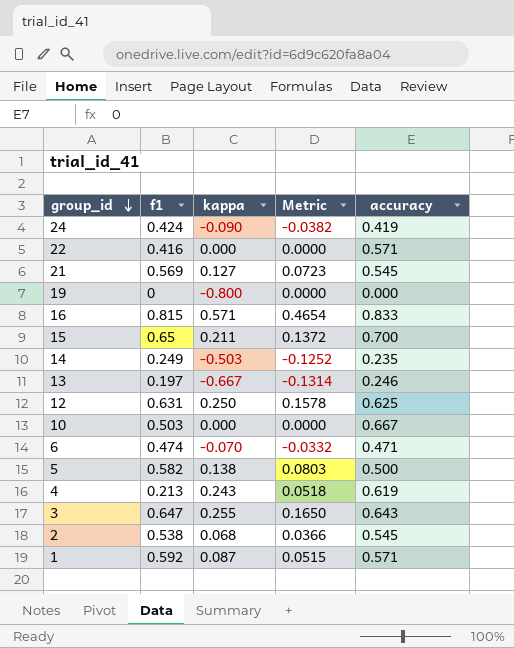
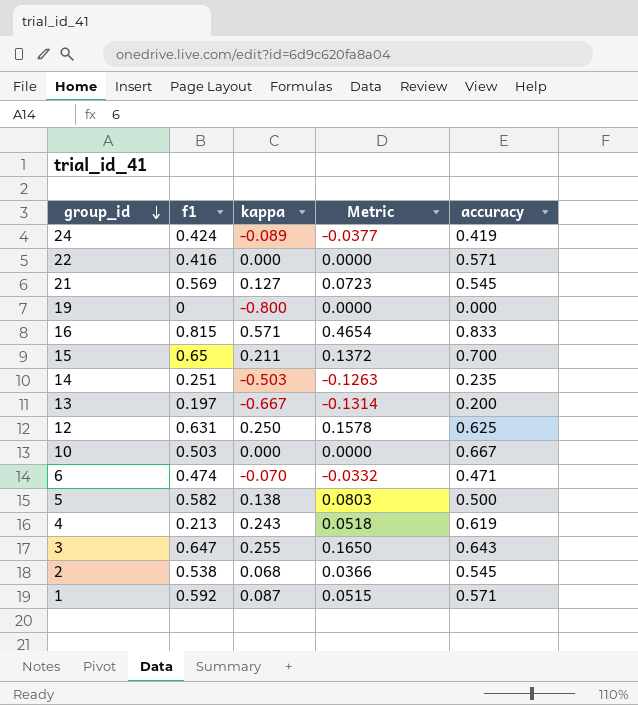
24 | kappa: -0.090 -> -0.089
24 | Metric: -0.0382 -> -0.0377
14 | f1: 0.249 -> 0.251
14 | Metric: -0.1252 -> -0.1263
13 | accuracy: 0.246 -> 0.200

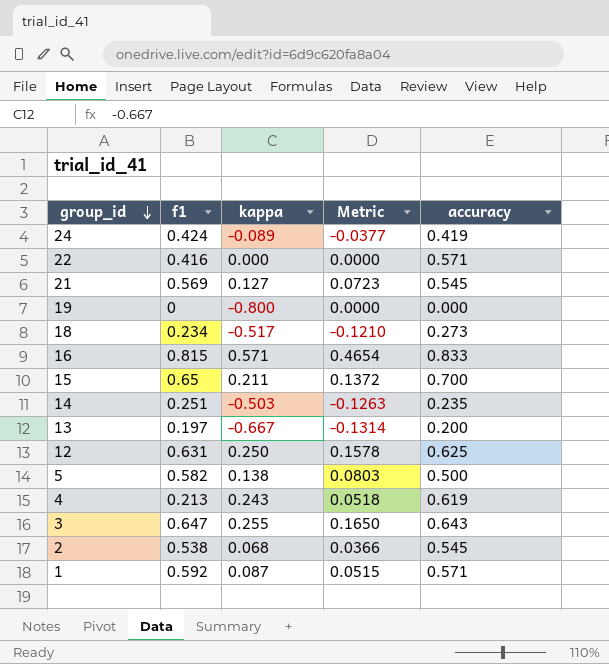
row 10: 0.503 | 0.000 | 0.0000 | 0.667 -> none
row 6: 0.474 | -0.070 | -0.0332 | 0.471 -> none
row 18: none -> 0.234 | -0.517 | -0.1210 | 0.273

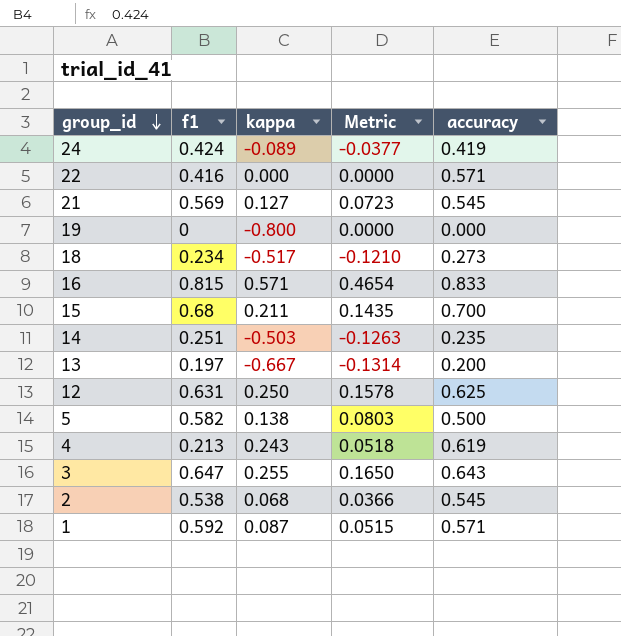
15 | f1: 0.65 -> 0.68
15 | Metric: 0.1372 -> 0.1435

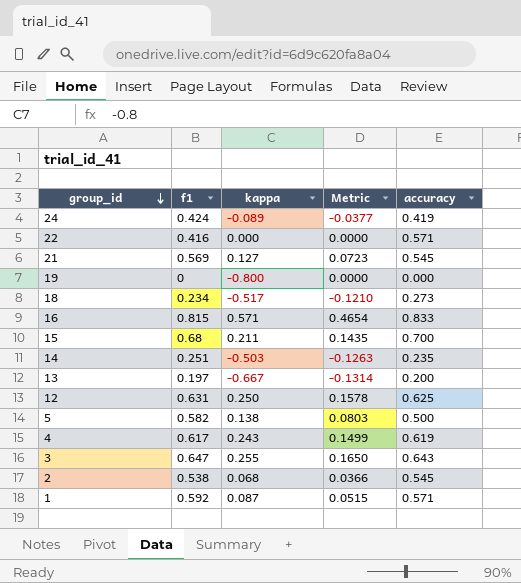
4 | f1: 0.213 -> 0.617
4 | Metric: 0.0518 -> 0.1499

